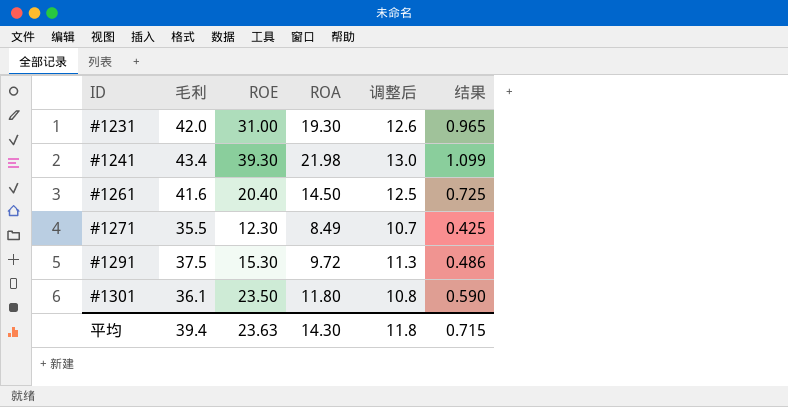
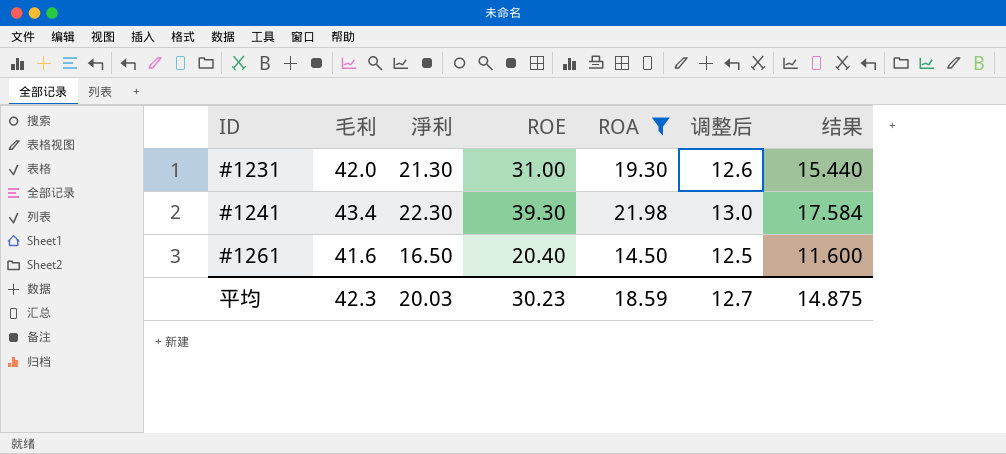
filter: none -> ROA >= 14.50
column 淨利 | position: none -> 3
column 结果 | formula: [ROA] * 0.05 -> [ROA] * 0.8
平均 | 毛利: 39.4 -> 42.3
平均 | ROE: 23.63 -> 30.23
平均 | ROA: 14.30 -> 18.59
平均 | 调整后: 11.8 -> 12.7
平均 | 结果: 0.715 -> 14.875

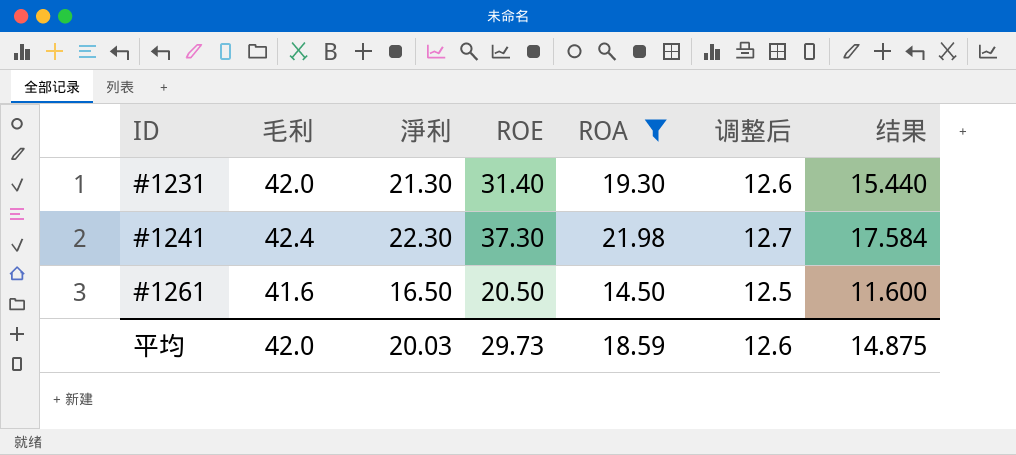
#1231 | ROE: 31.00 -> 31.40
#1241 | 毛利: 43.4 -> 42.4
#1241 | ROE: 39.30 -> 37.30
#1241 | 调整后: 13.0 -> 12.7
#1261 | ROE: 20.40 -> 20.50
平均 | 毛利: 42.3 -> 42.0
平均 | ROE: 30.23 -> 29.73
平均 | 调整后: 12.7 -> 12.6

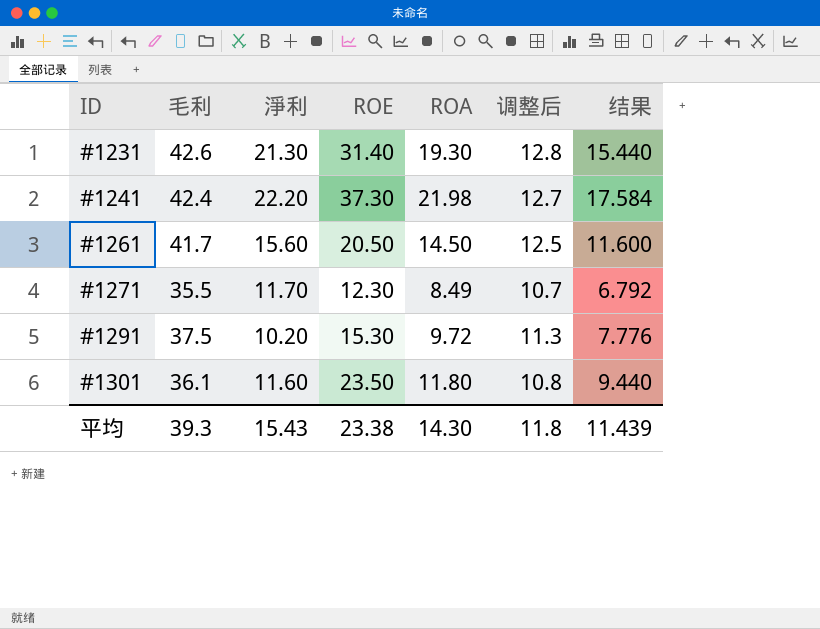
filter: ROA >= 14.50 -> none
#1231 | 毛利: 42.0 -> 42.6
#1231 | 调整后: 12.6 -> 12.8
#1241 | 淨利: 22.30 -> 22.20
#1261 | 毛利: 41.6 -> 41.7
#1261 | 淨利: 16.50 -> 15.60
平均 | 毛利: 42.0 -> 39.3
平均 | 淨利: 20.03 -> 15.43
平均 | ROE: 29.73 -> 23.38
平均 | ROA: 18.59 -> 14.30
平均 | 调整后: 12.6 -> 11.8
平均 | 结果: 14.875 -> 11.439

